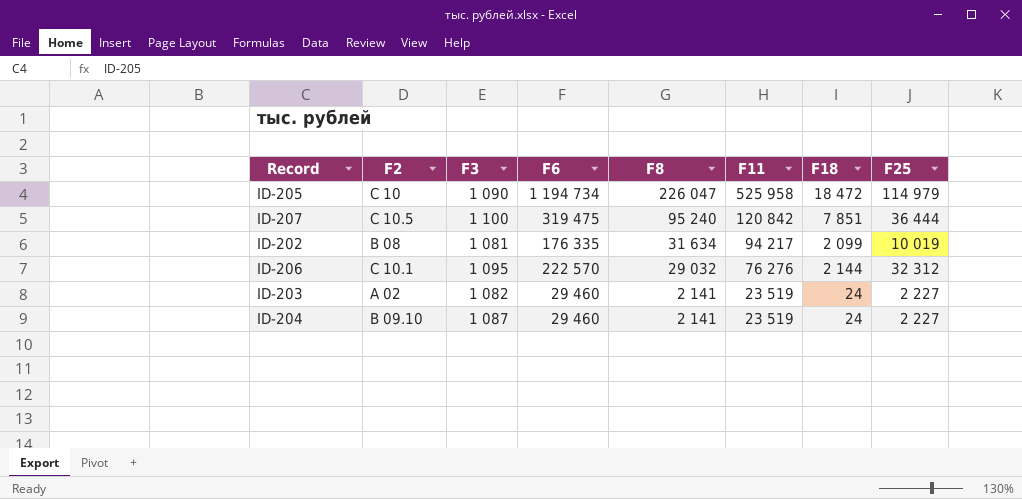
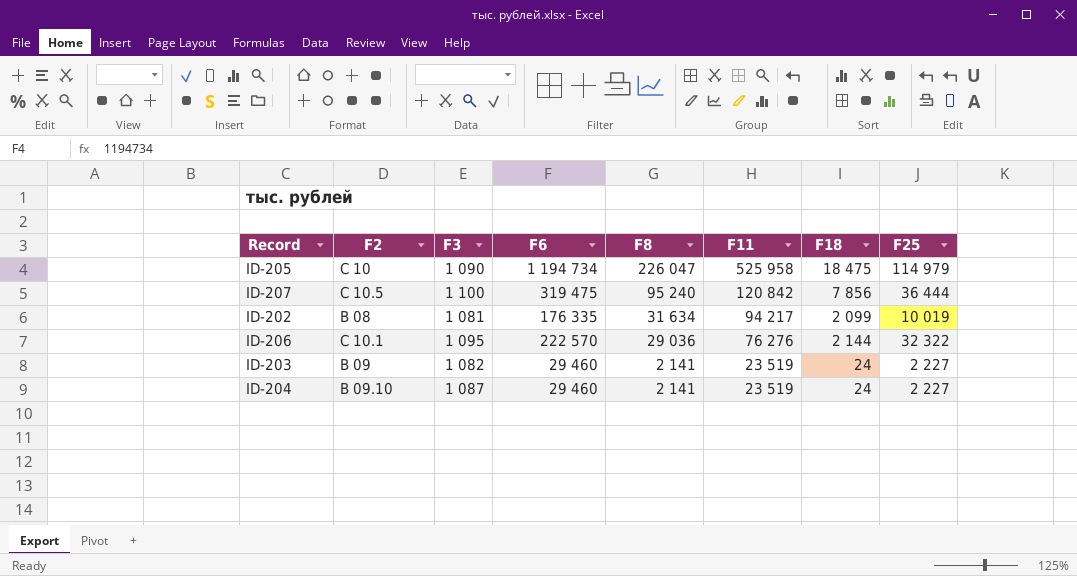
ID-205 | F18: 18 472 -> 18 475
ID-207 | F18: 7 851 -> 7 856
ID-206 | F8: 29 032 -> 29 036
ID-206 | F25: 32 312 -> 32 322
ID-203 | F2: А 02 -> B 09

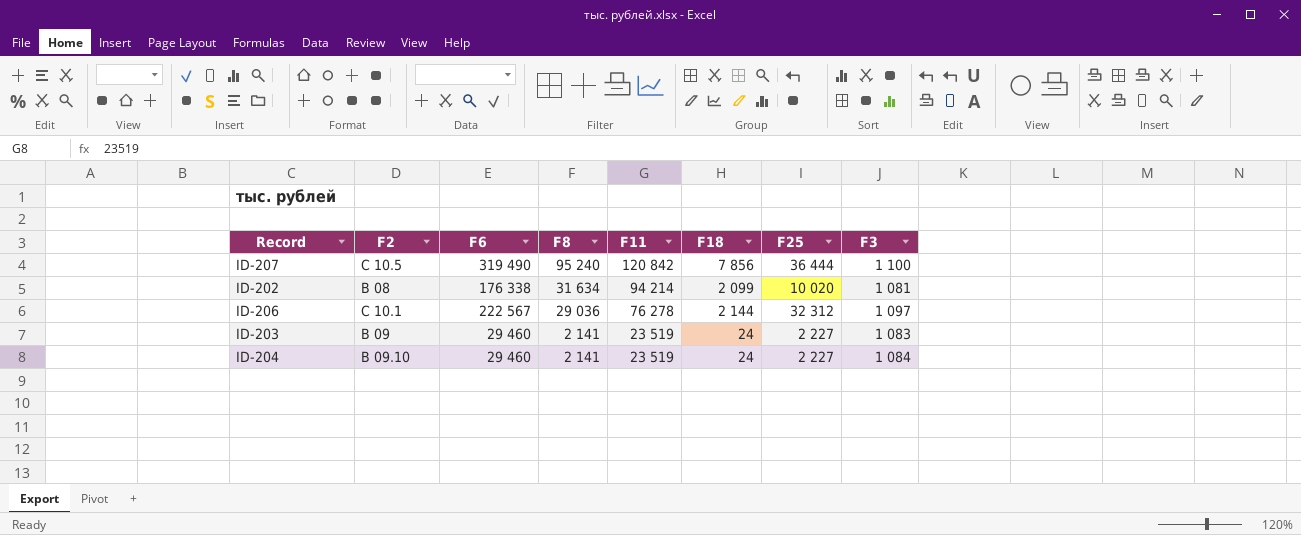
column F3 | position: 3 -> 8
row ID-205: С 10 | 1 090 | 1 194 734 | 226 047 | 525 958 | 18 475 | 114 979 -> none
ID-207 | F6: 319 475 -> 319 490
ID-202 | F6: 176 335 -> 176 338
ID-202 | F11: 94 217 -> 94 214
ID-202 | F25: 10 019 -> 10 020
ID-206 | F6: 222 570 -> 222 567
ID-206 | F11: 76 276 -> 76 278
ID-206 | F25: 32 322 -> 32 312
ID-206 | F3: 1 095 -> 1 097
ID-203 | F3: 1 082 -> 1 083
ID-204 | F3: 1 087 -> 1 084

